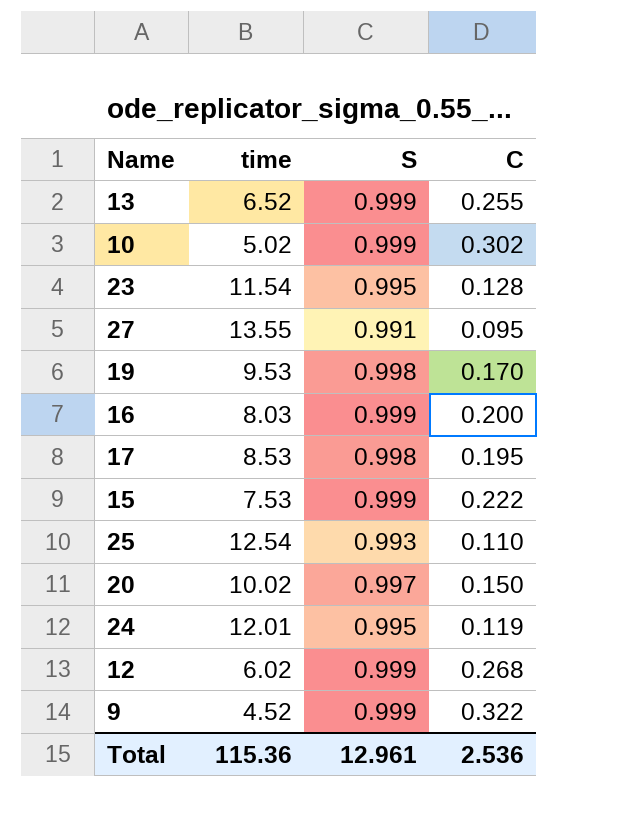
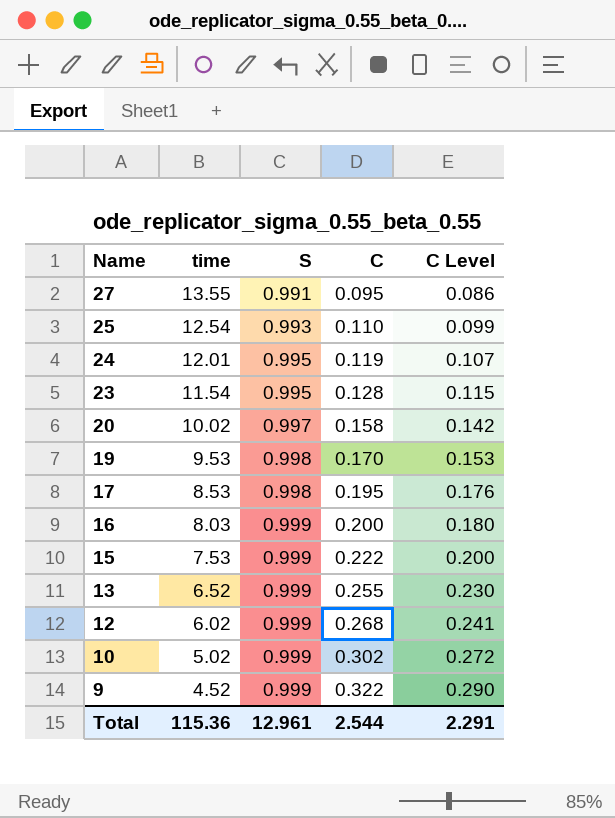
row order: none -> Name descending
column C Level | formula: none -> [C] * 0.9
20 | C: 0.150 -> 0.158
Total | C: 2.536 -> 2.544

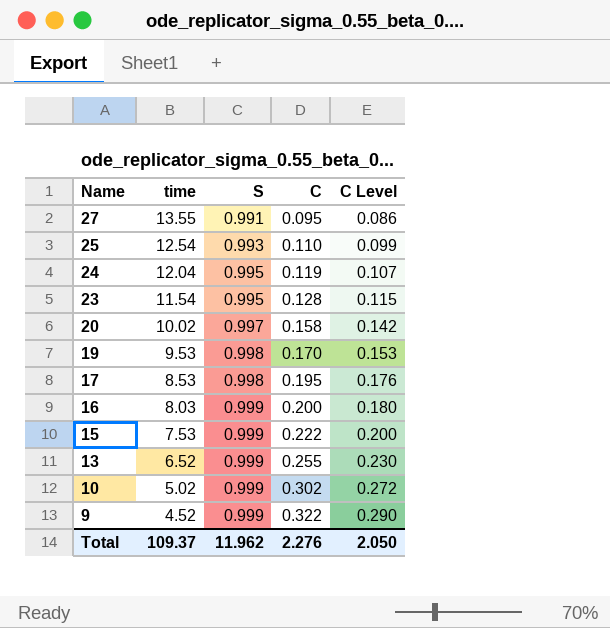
row 12: 6.02 | 0.999 | 0.268 | 0.241 -> none
24 | time: 12.01 -> 12.04
Total | time: 115.36 -> 109.37
Total | S: 12.961 -> 11.962
Total | C: 2.544 -> 2.276
Total | C Level: 2.291 -> 2.050

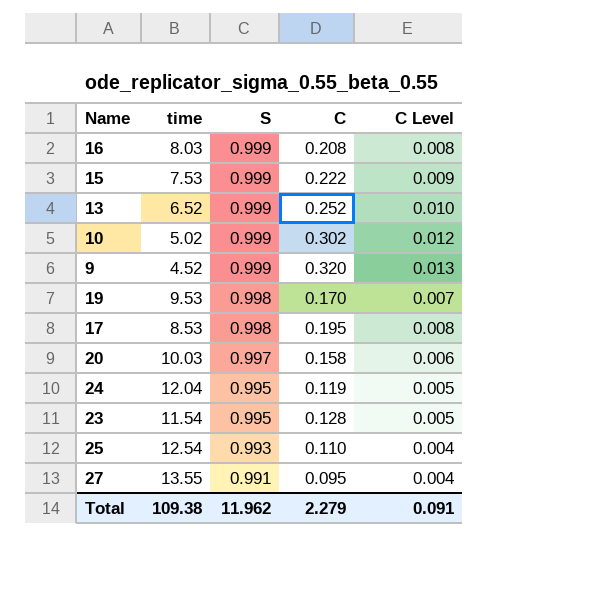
row order: Name descending -> S descending
column C Level | formula: [C] * 0.9 -> [C] * 0.04
16 | C: 0.200 -> 0.208
13 | C: 0.255 -> 0.252
9 | C: 0.322 -> 0.320
20 | time: 10.02 -> 10.03
Total | time: 109.37 -> 109.38
Total | C: 2.276 -> 2.279
Total | C Level: 2.050 -> 0.091

